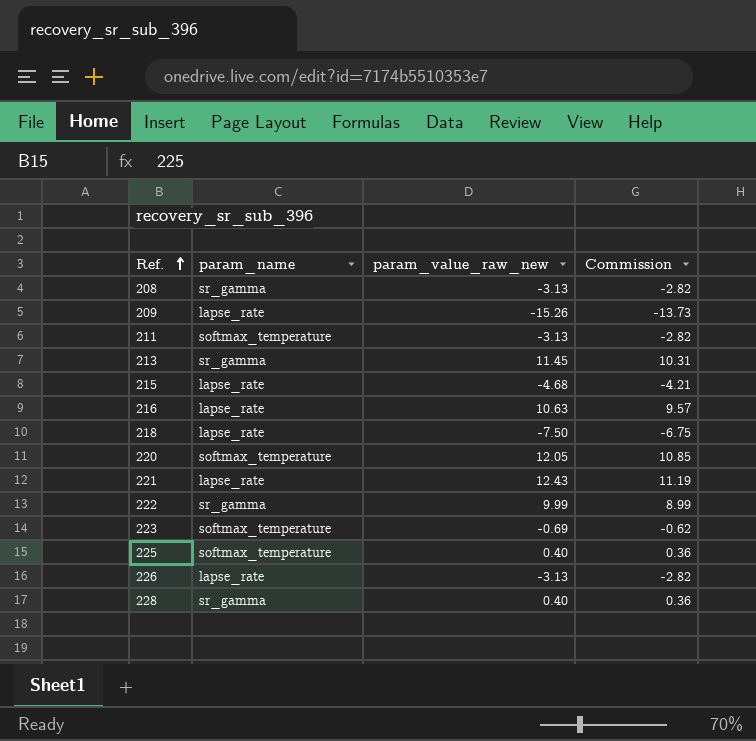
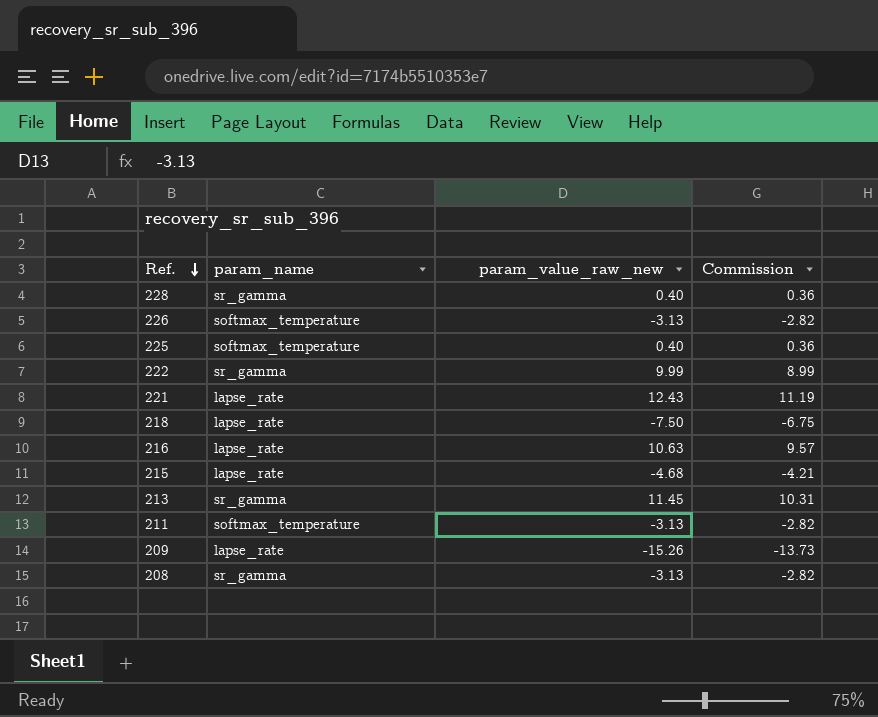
row order: Ref. ascending -> Ref. descending
row 220: softmax_temperature | 12.05 | 10.85 -> none
row 223: softmax_temperature | -0.69 | -0.62 -> none
226 | param_name: lapse_rate -> softmax_temperature

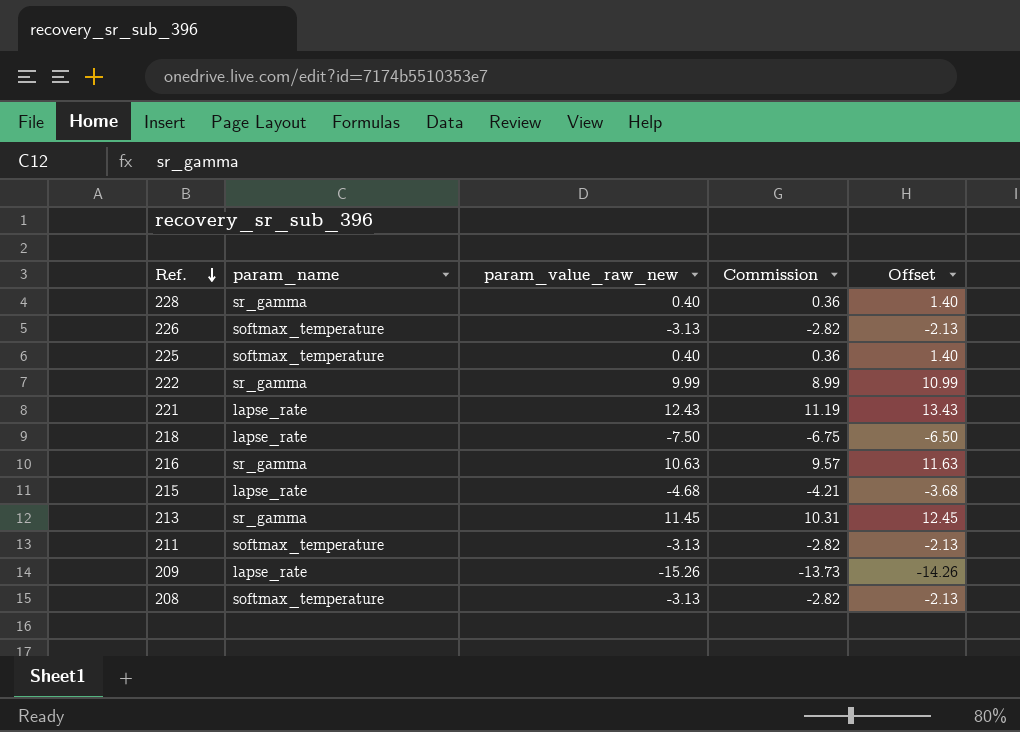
column Offset | formula: none -> [param_value_raw_new] + 1
216 | param_name: lapse_rate -> sr_gamma
208 | param_name: sr_gamma -> softmax_temperature

